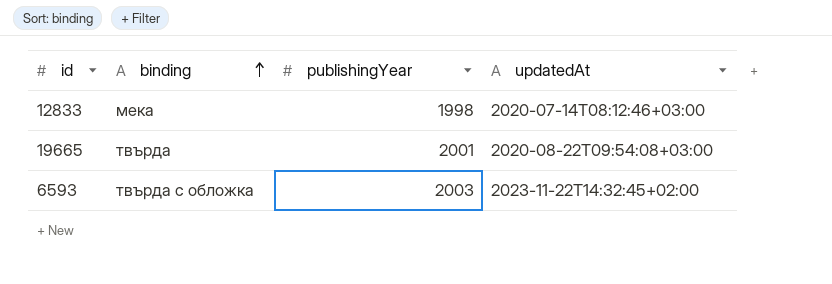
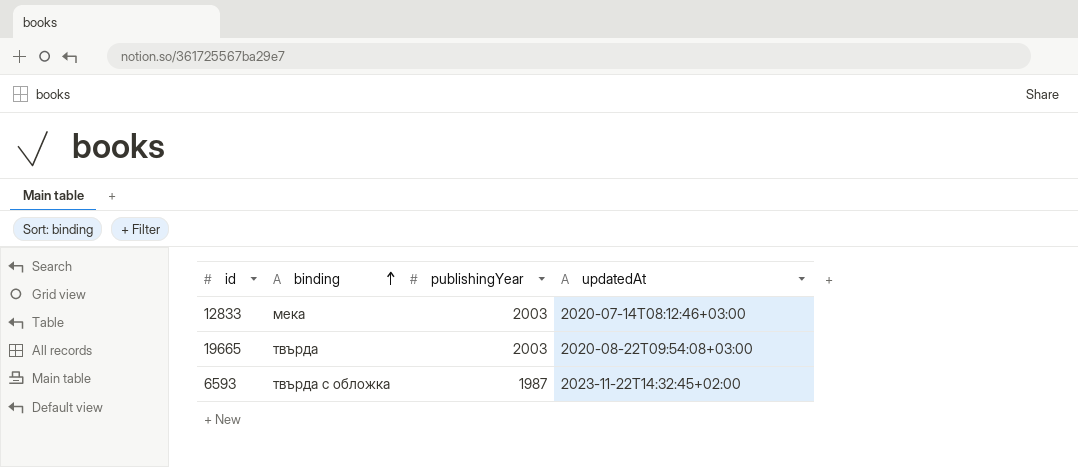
12833 | publishingYear: 1998 -> 2003
19665 | publishingYear: 2001 -> 2003
6593 | publishingYear: 2003 -> 1987

